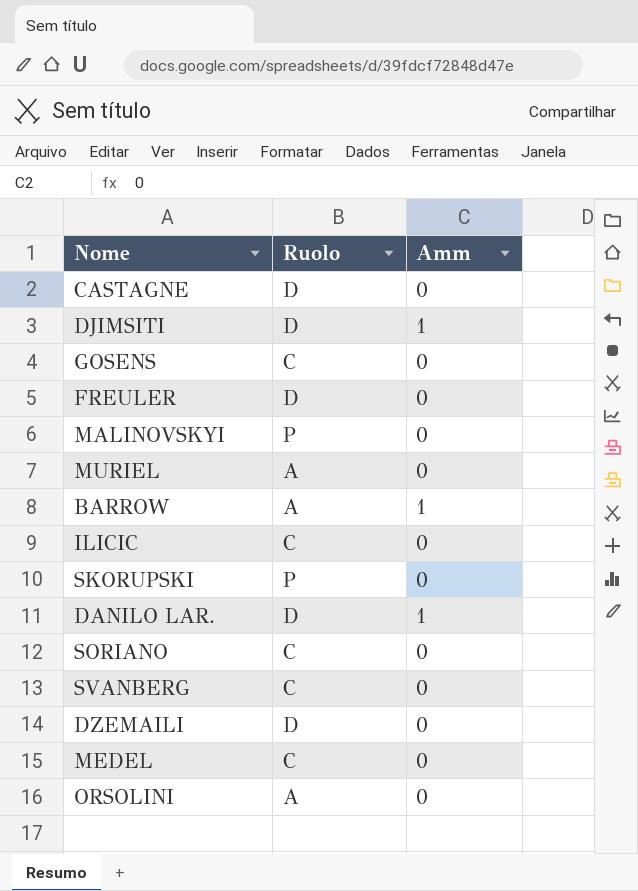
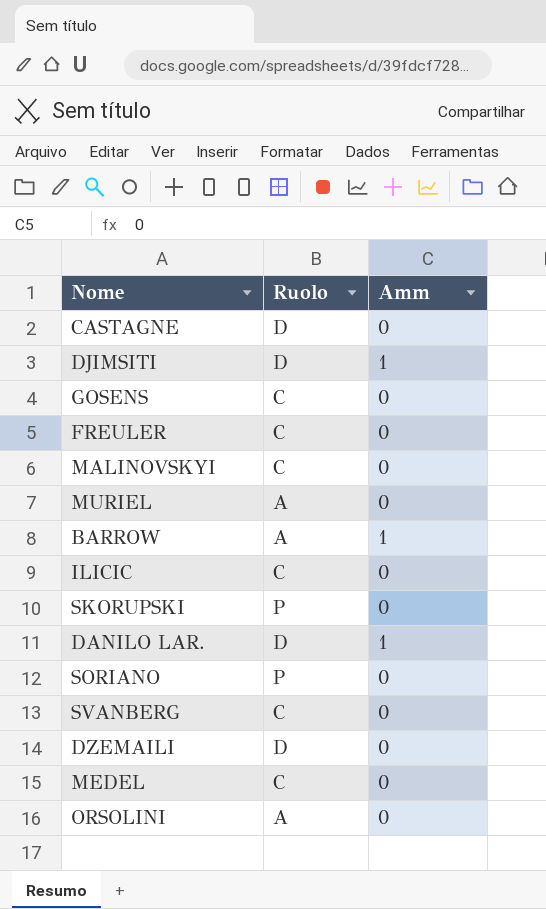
FREULER | Ruolo: D -> C
MALINOVSKYI | Ruolo: P -> C
SORIANO | Ruolo: C -> P

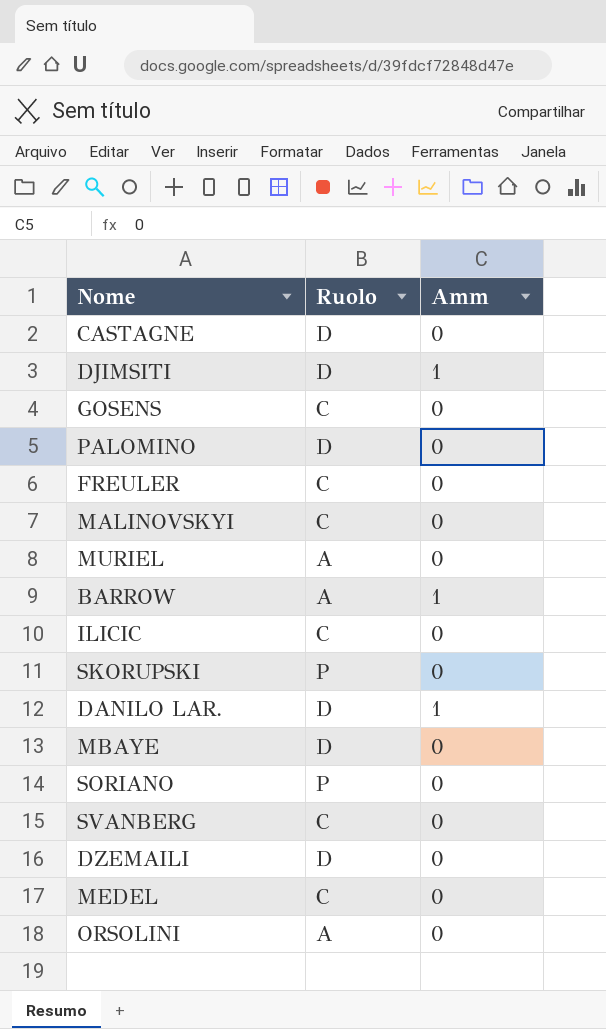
row PALOMINO: none -> D | 0
row MBAYE: none -> D | 0

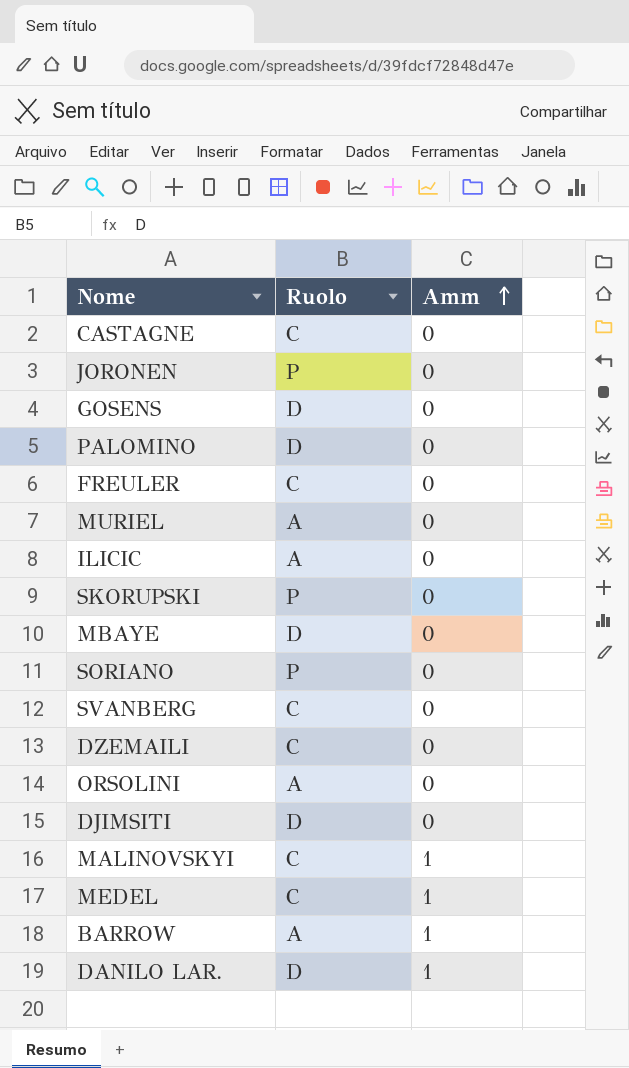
row order: none -> Amm ascending
CASTAGNE | Ruolo: D -> C
row JORONEN: none -> P | 0
GOSENS | Ruolo: C -> D
ILICIC | Ruolo: C -> A
DZEMAILI | Ruolo: D -> C
DJIMSITI | Amm: 1 -> 0
MALINOVSKYI | Amm: 0 -> 1
MEDEL | Amm: 0 -> 1

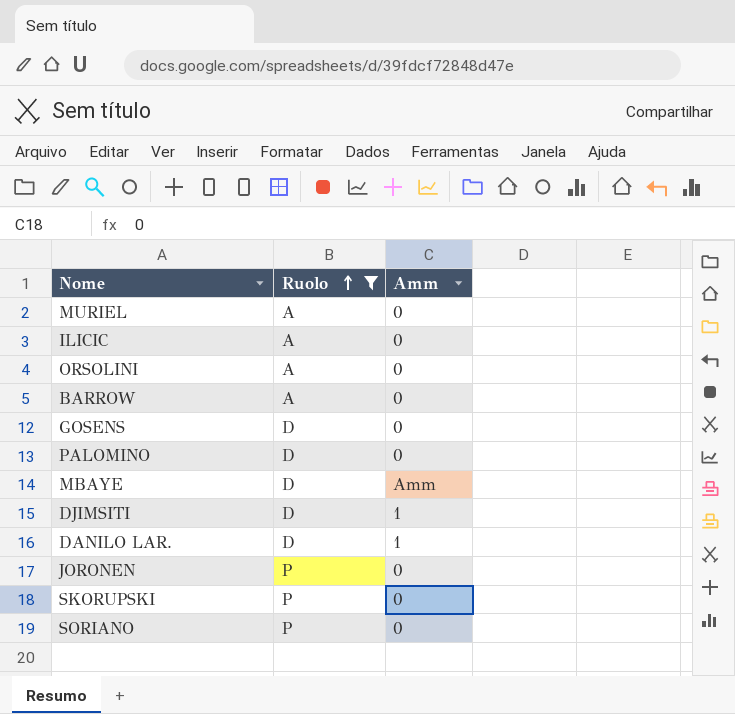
filter: none -> Ruolo != C
row order: Amm ascending -> Ruolo ascending
BARROW | Amm: 1 -> 0
MBAYE | Amm: 0 -> Amm
DJIMSITI | Amm: 0 -> 1

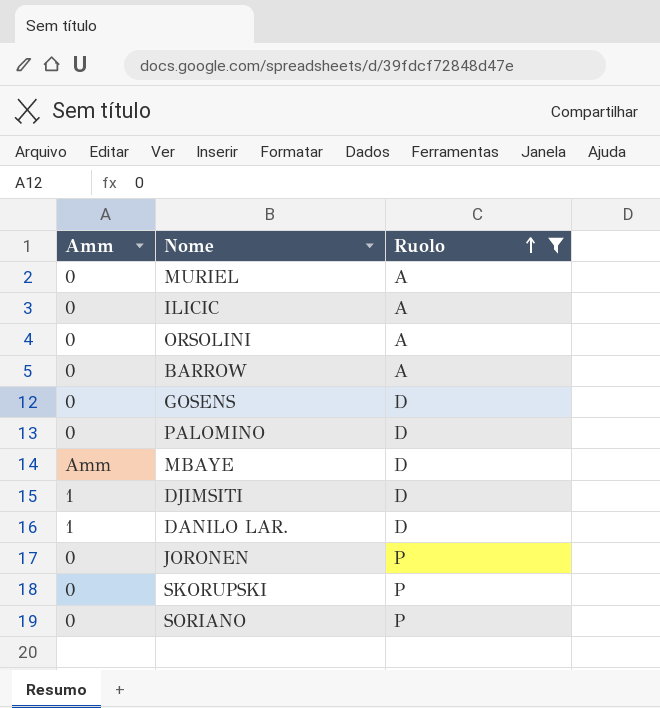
column Amm | position: 3 -> 1

